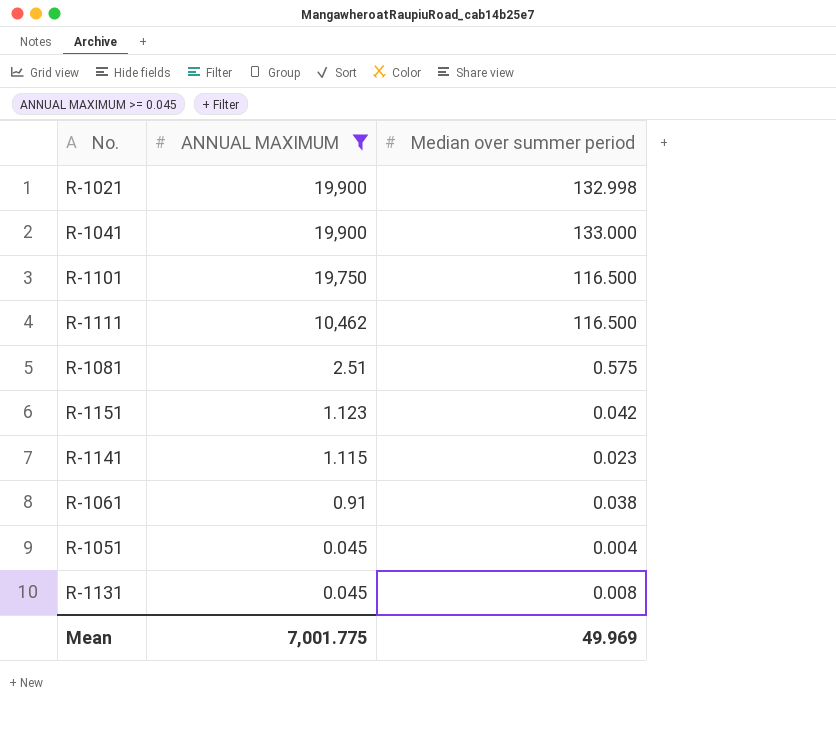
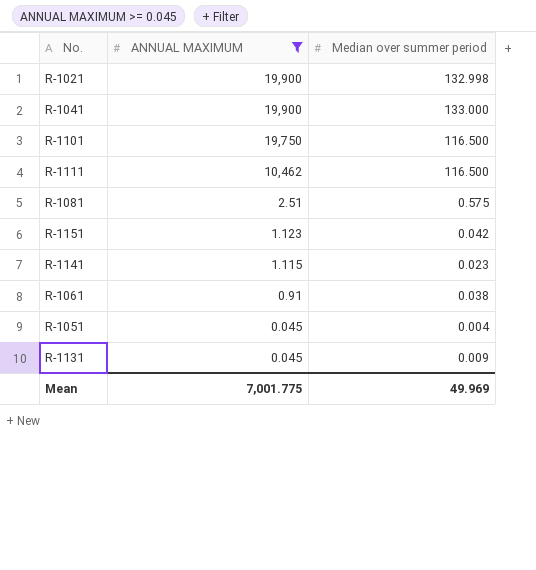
R-1131 | Median over summer period: 0.008 -> 0.009

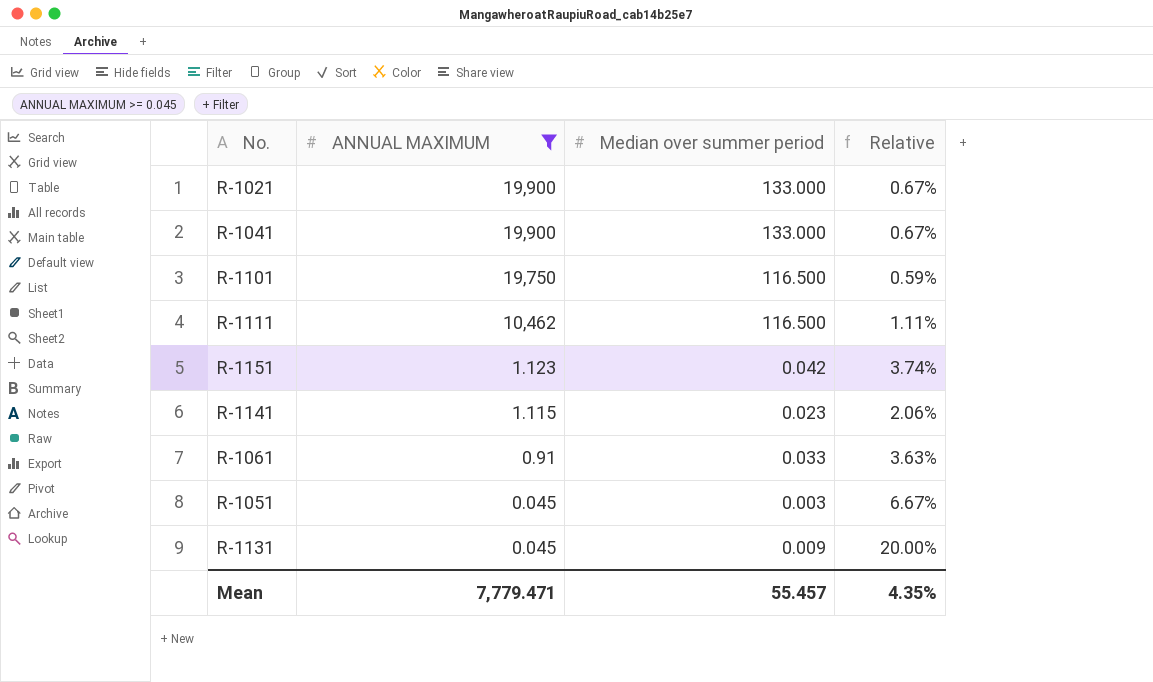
column Relative | formula: none -> [Median over summer period] / [ANNUAL MAXIMUM]
row R-1081: 2.51 | 0.575 -> none
R-1021 | Median over summer period: 132.998 -> 133.000
R-1061 | Median over summer period: 0.038 -> 0.033
R-1051 | Median over summer period: 0.004 -> 0.003
Mean | ANNUAL MAXIMUM: 7,001.775 -> 7,779.471
Mean | Median over summer period: 49.969 -> 55.457

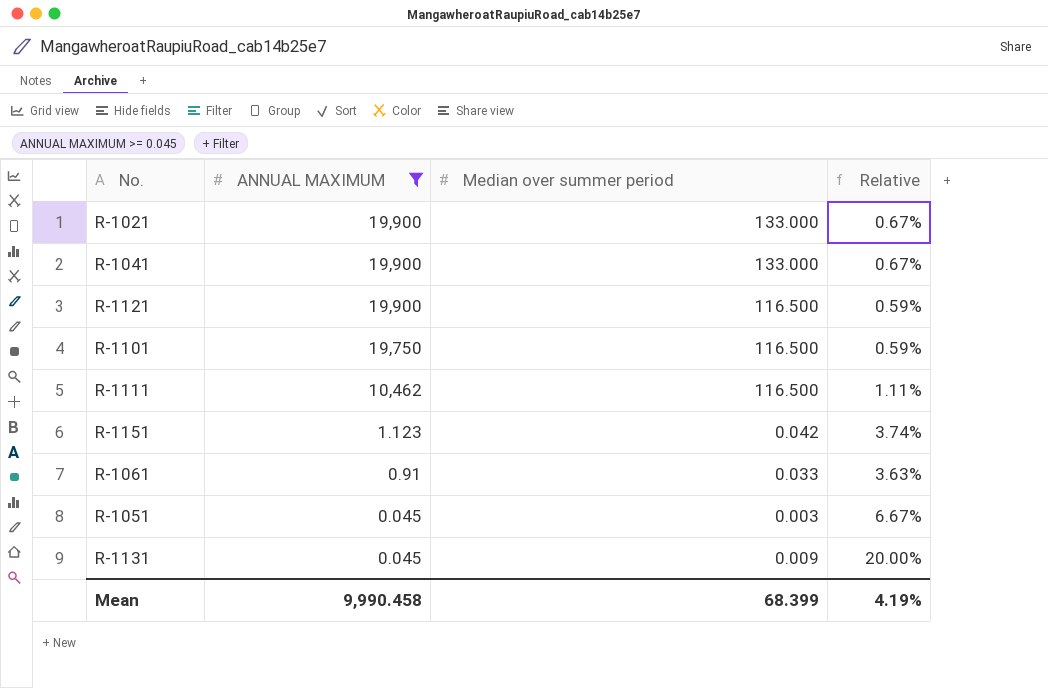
row R-1141: 1.115 | 0.023 | 2.06% -> none
row R-1121: none -> 19,900 | 116.500 | 0.59%
Mean | ANNUAL MAXIMUM: 7,779.471 -> 9,990.458
Mean | Median over summer period: 55.457 -> 68.399
Mean | Relative: 4.35% -> 4.19%

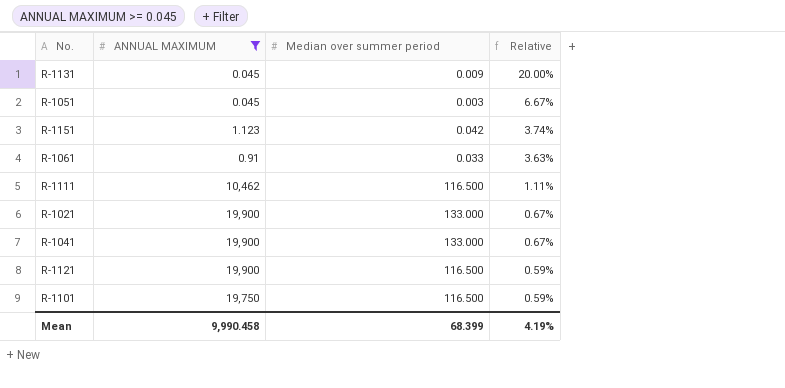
row order: ANNUAL MAXIMUM descending -> Relative descending

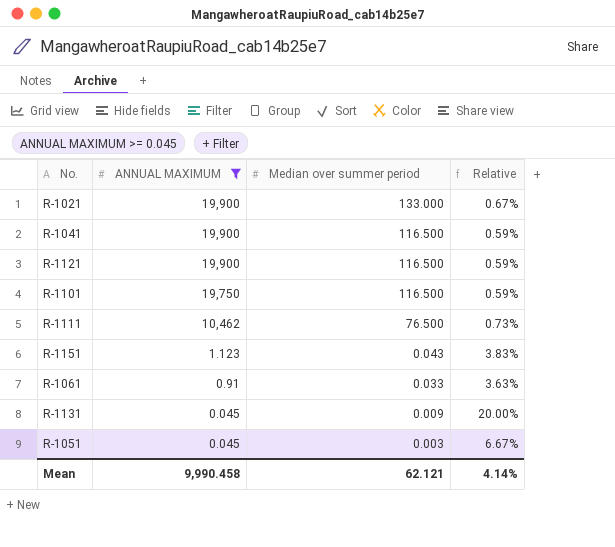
row order: Relative descending -> ANNUAL MAXIMUM descending
R-1041 | Median over summer period: 133.000 -> 116.500
R-1041 | Relative: 0.67% -> 0.59%
R-1111 | Median over summer period: 116.500 -> 76.500
R-1111 | Relative: 1.11% -> 0.73%
R-1151 | Median over summer period: 0.042 -> 0.043
R-1151 | Relative: 3.74% -> 3.83%
Mean | Median over summer period: 68.399 -> 62.121
Mean | Relative: 4.19% -> 4.14%

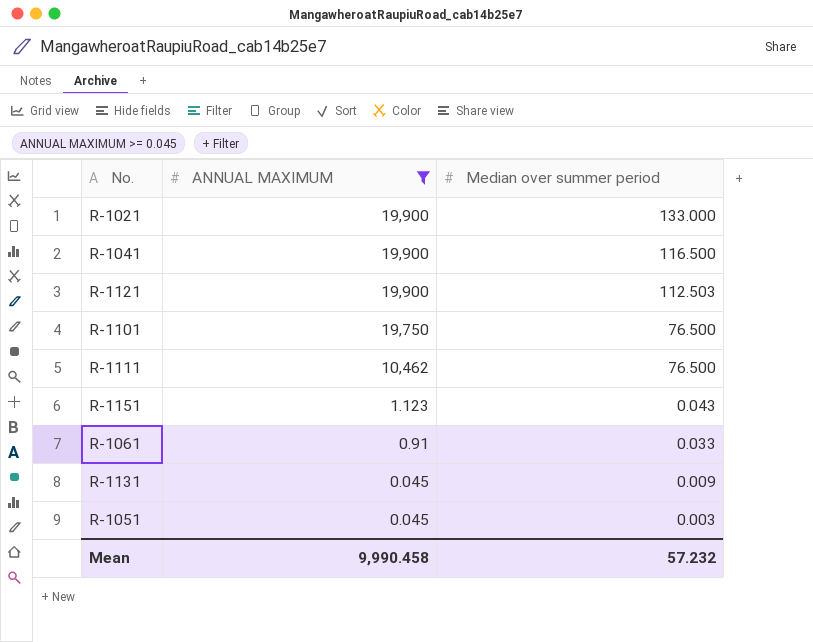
column Relative | formula: [Median over summer period] / [ANNUAL MAXIMUM] -> none
R-1121 | Median over summer period: 116.500 -> 112.503
R-1101 | Median over summer period: 116.500 -> 76.500
Mean | Median over summer period: 62.121 -> 57.232

